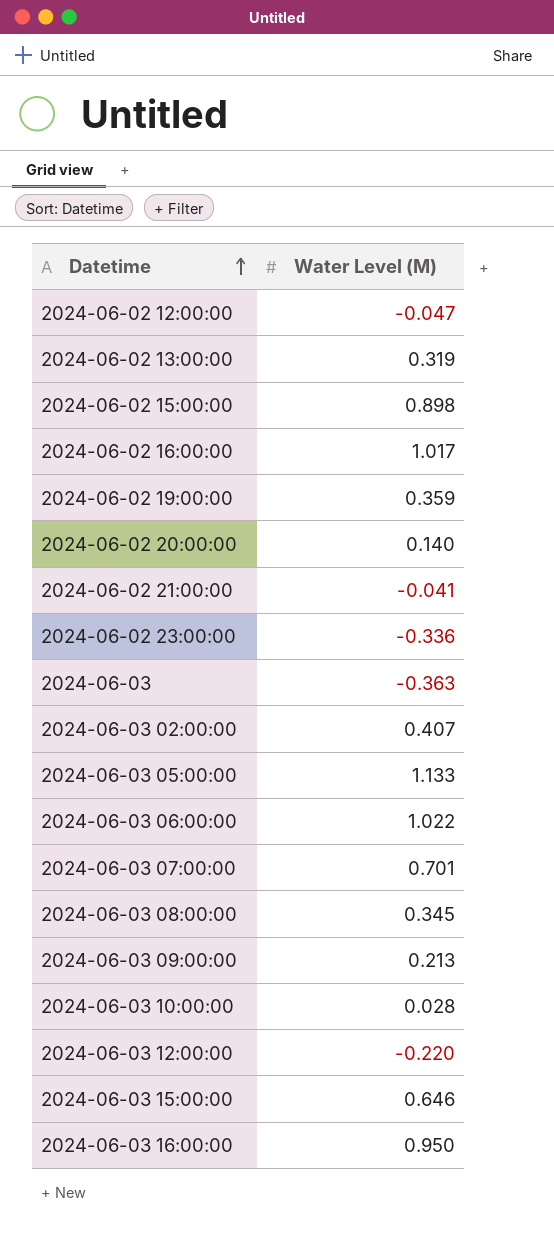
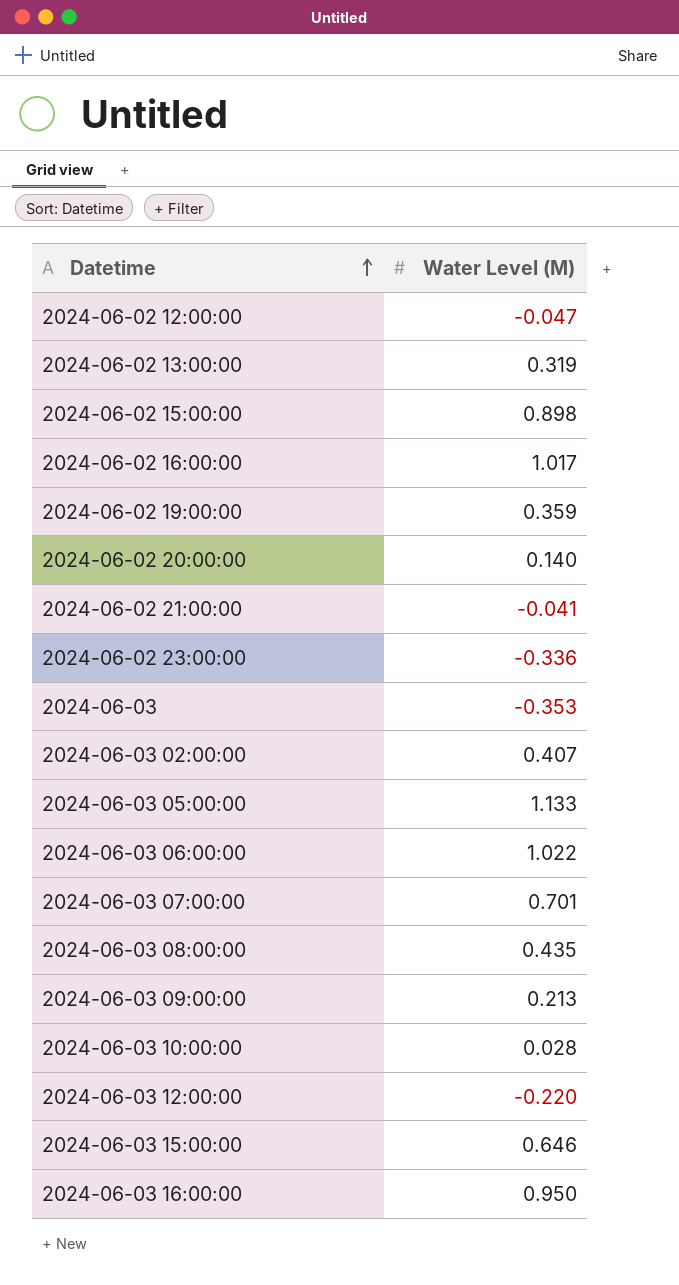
2024-06-03 | Water Level (M): -0.363 -> -0.353
2024-06-03 08:00:00 | Water Level (M): 0.345 -> 0.435

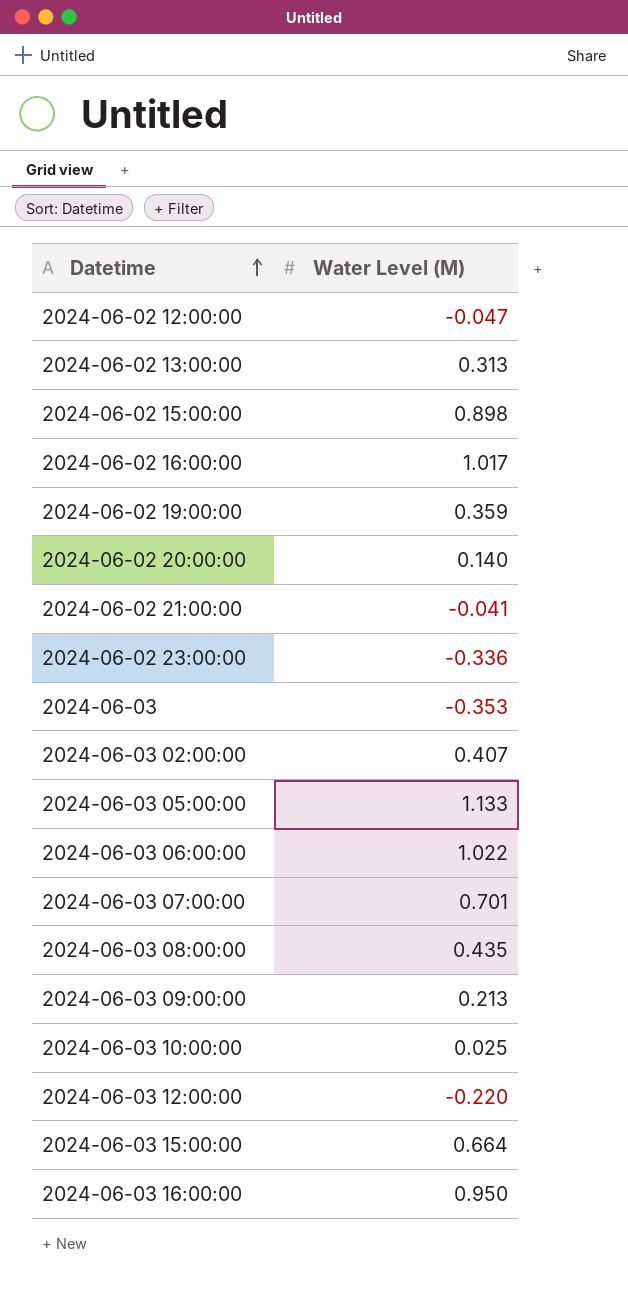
2024-06-02 13:00:00 | Water Level (M): 0.319 -> 0.313
2024-06-03 10:00:00 | Water Level (M): 0.028 -> 0.025
2024-06-03 15:00:00 | Water Level (M): 0.646 -> 0.664

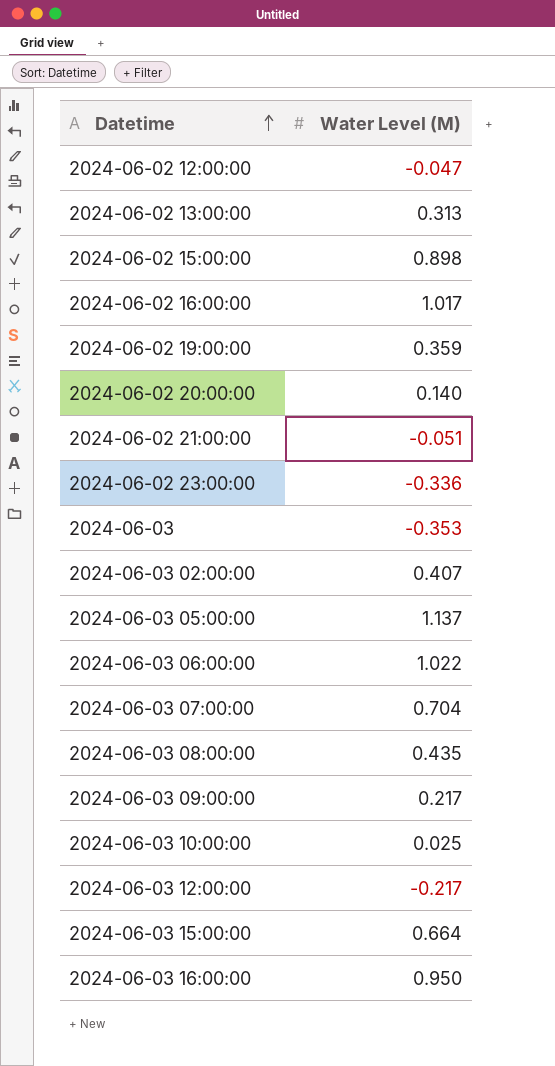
2024-06-02 21:00:00 | Water Level (M): -0.041 -> -0.051
2024-06-03 05:00:00 | Water Level (M): 1.133 -> 1.137
2024-06-03 07:00:00 | Water Level (M): 0.701 -> 0.704
2024-06-03 09:00:00 | Water Level (M): 0.213 -> 0.217
2024-06-03 12:00:00 | Water Level (M): -0.220 -> -0.217

